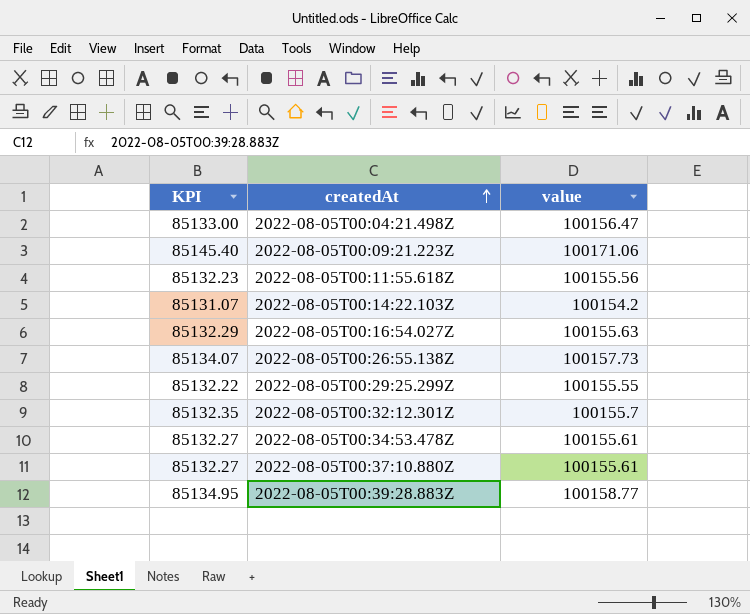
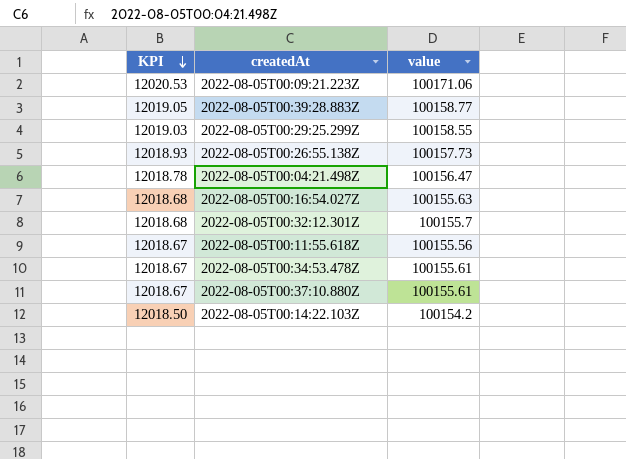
row order: createdAt ascending -> KPI descending
column KPI | formula: [value] * 0.85 -> [value] * 0.12
2022-08-05T00:29:25.299Z | value: 100155.55 -> 100158.55

